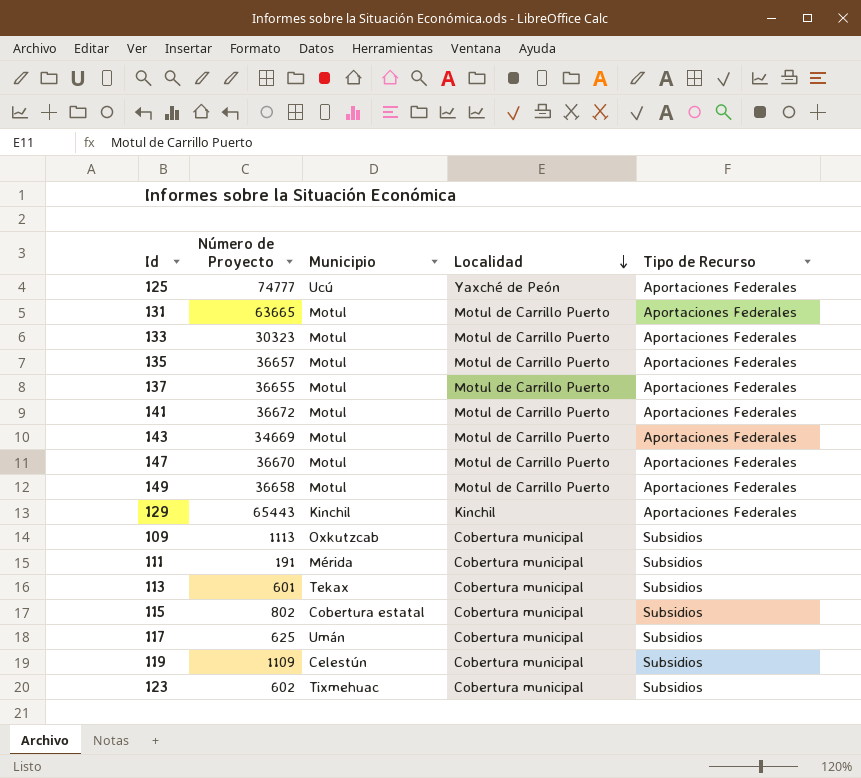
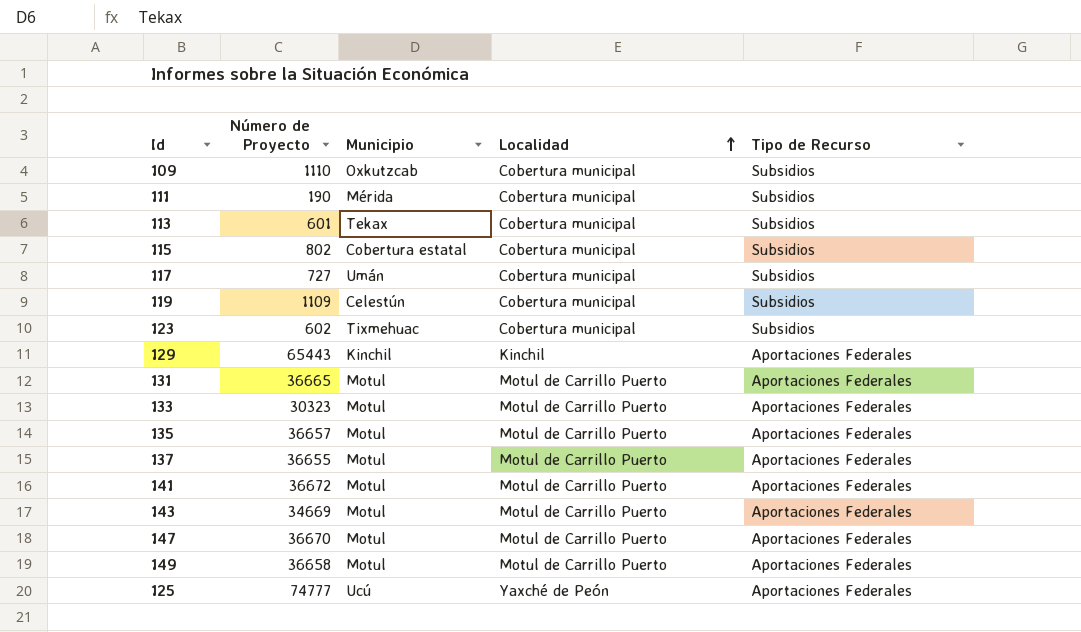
row order: Localidad descending -> Localidad ascending
109 | Número de Proyecto: 1113 -> 1110
111 | Número de Proyecto: 191 -> 190
117 | Número de Proyecto: 625 -> 727
131 | Número de Proyecto: 63665 -> 36665

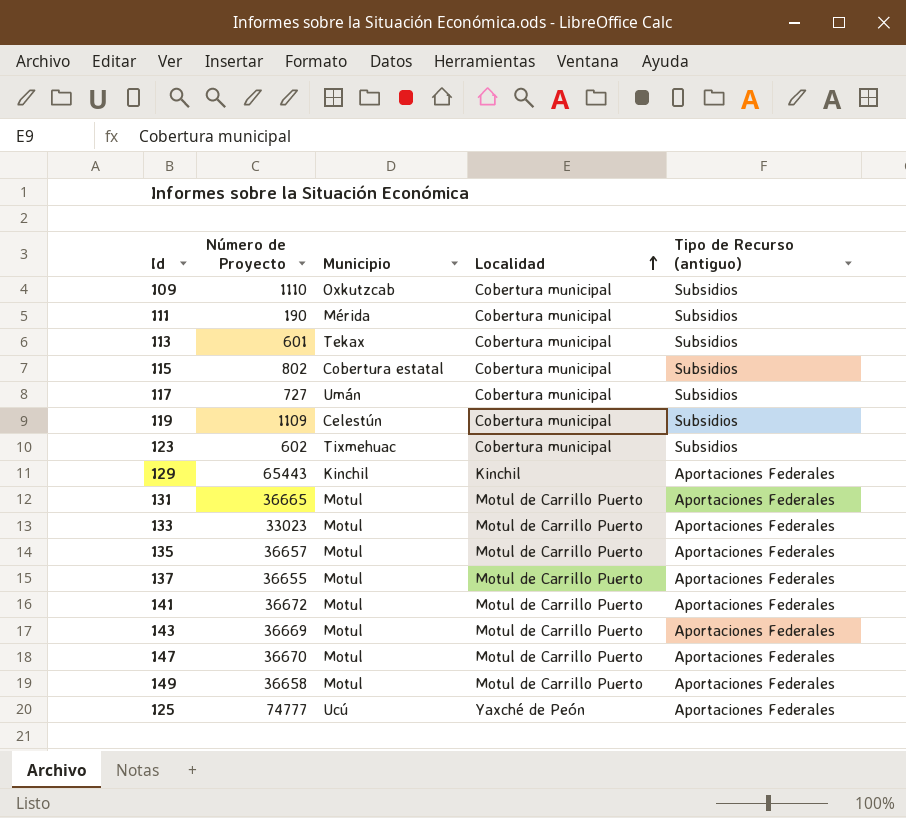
column name: Tipo de Recurso -> Tipo de Recurso (antiguo)
133 | Número de Proyecto: 30323 -> 33023
143 | Número de Proyecto: 34669 -> 36669

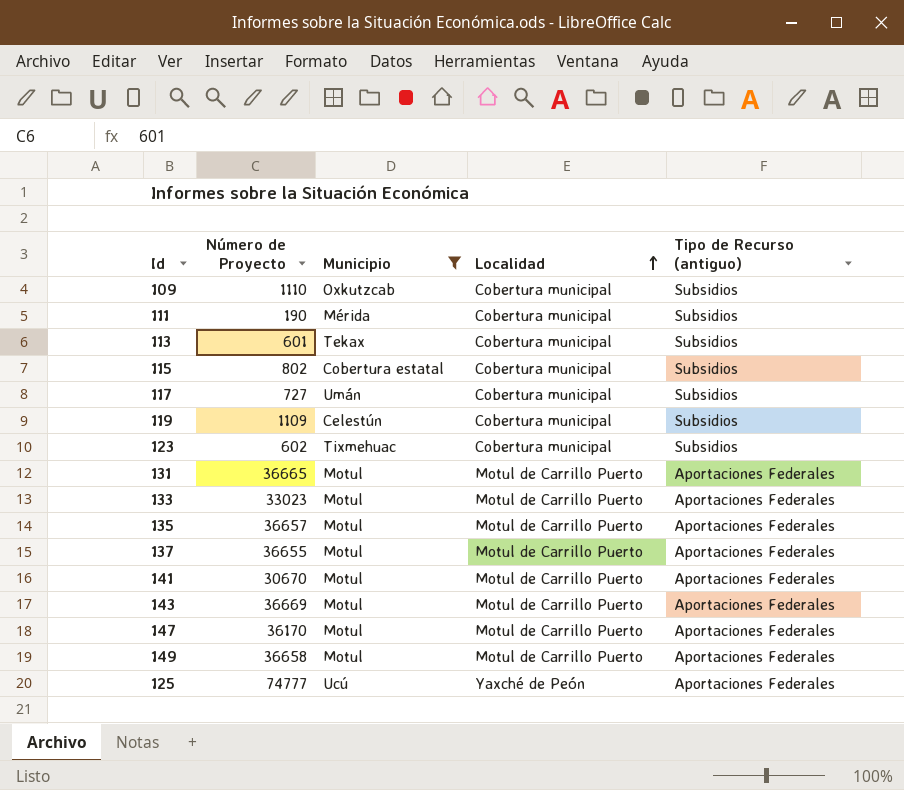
filter: none -> Municipio != Kinchil
141 | Número de Proyecto: 36672 -> 30670
147 | Número de Proyecto: 36670 -> 36170

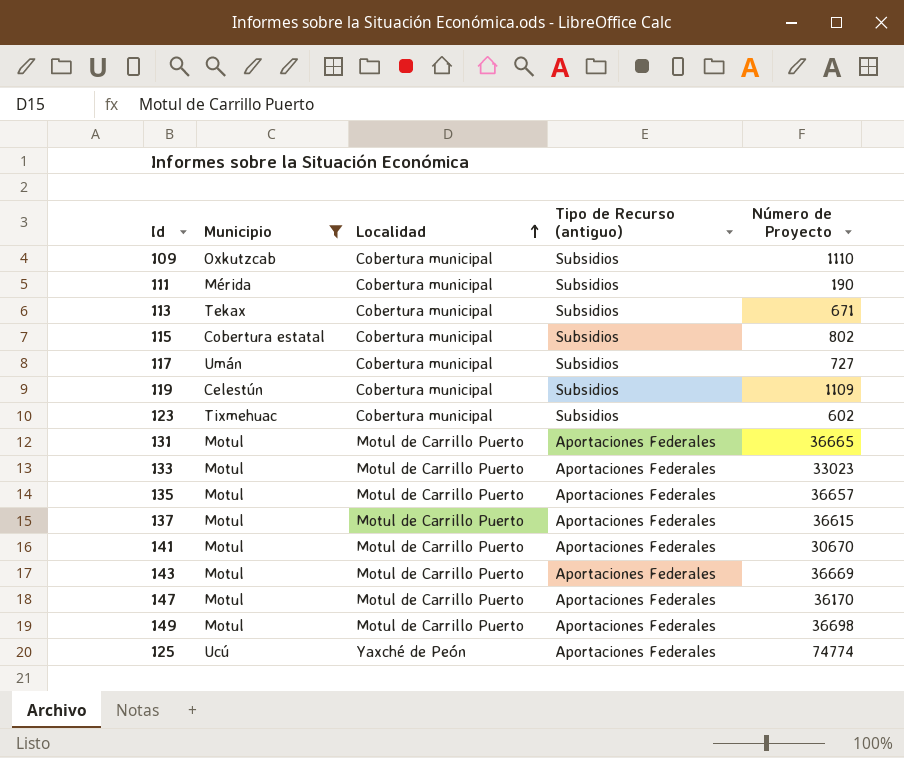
column Número de Proyecto | position: 2 -> 5
113 | Número de Proyecto: 601 -> 671
137 | Número de Proyecto: 36655 -> 36615
149 | Número de Proyecto: 36658 -> 36698
125 | Número de Proyecto: 74777 -> 74774

